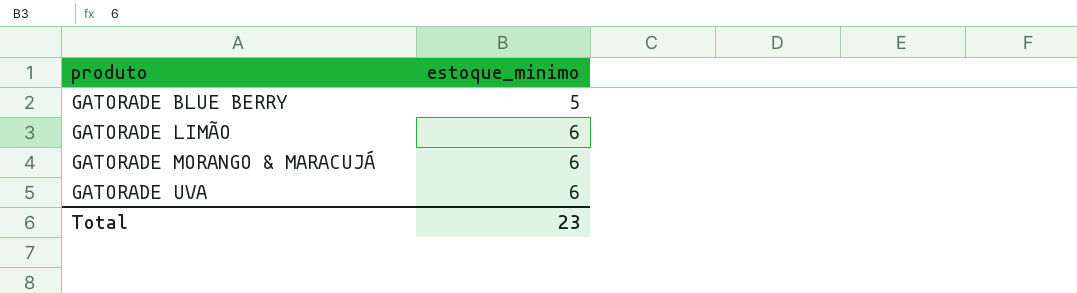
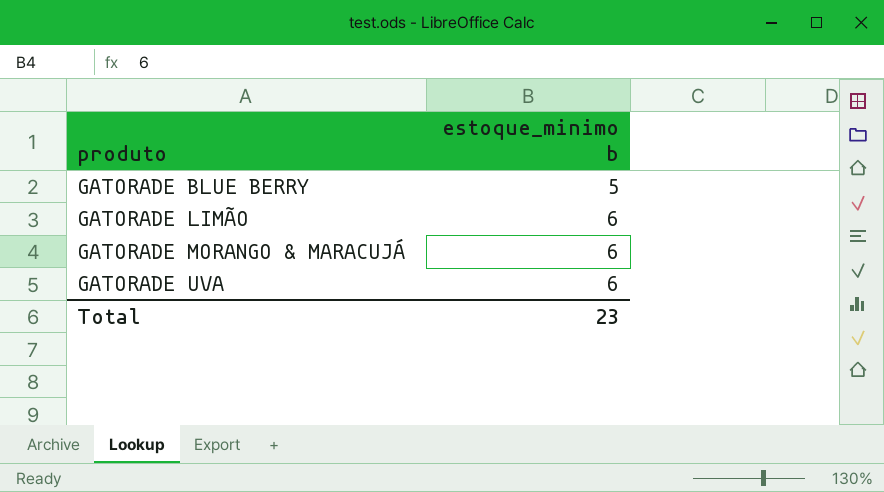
column name: estoque_minimo -> estoque_minimo b

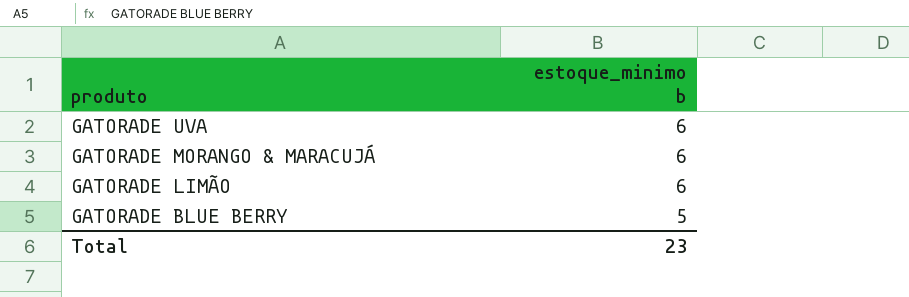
row order: produto ascending -> produto descending

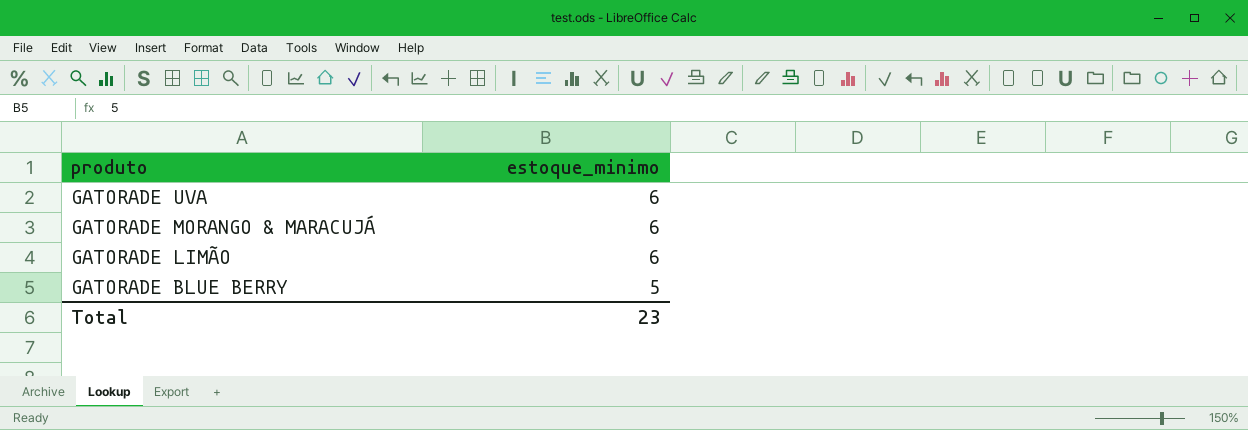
column name: estoque_minimo b -> estoque_minimo

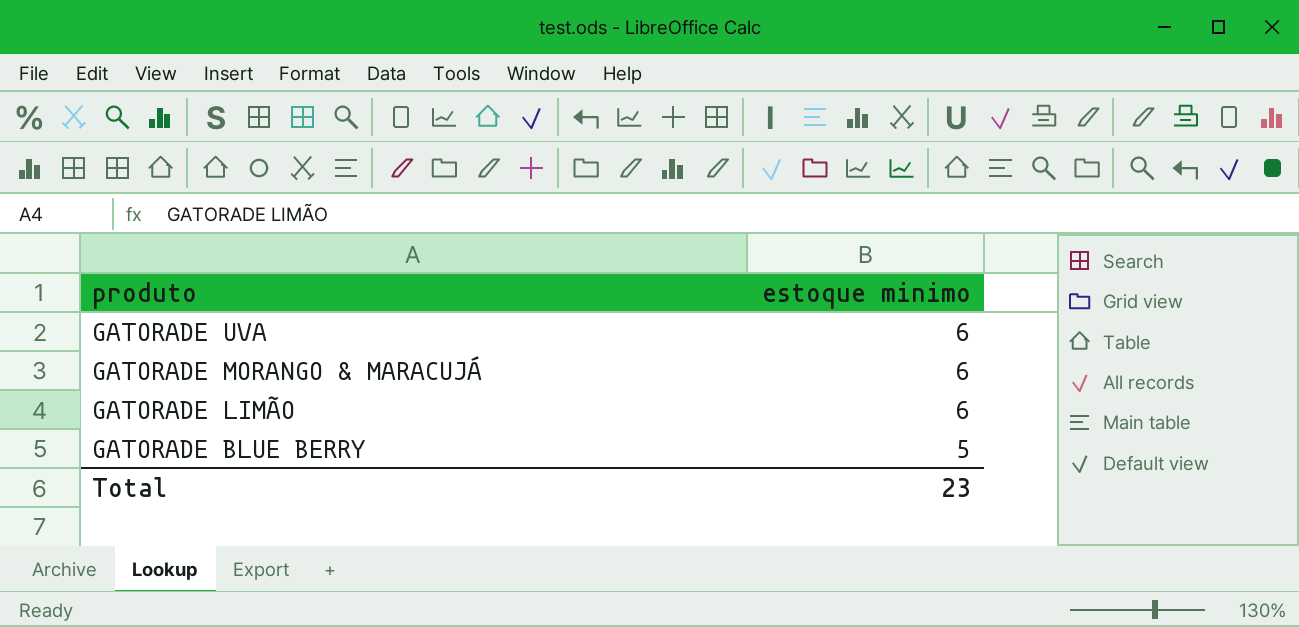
column name: estoque_minimo -> estoque minimo

